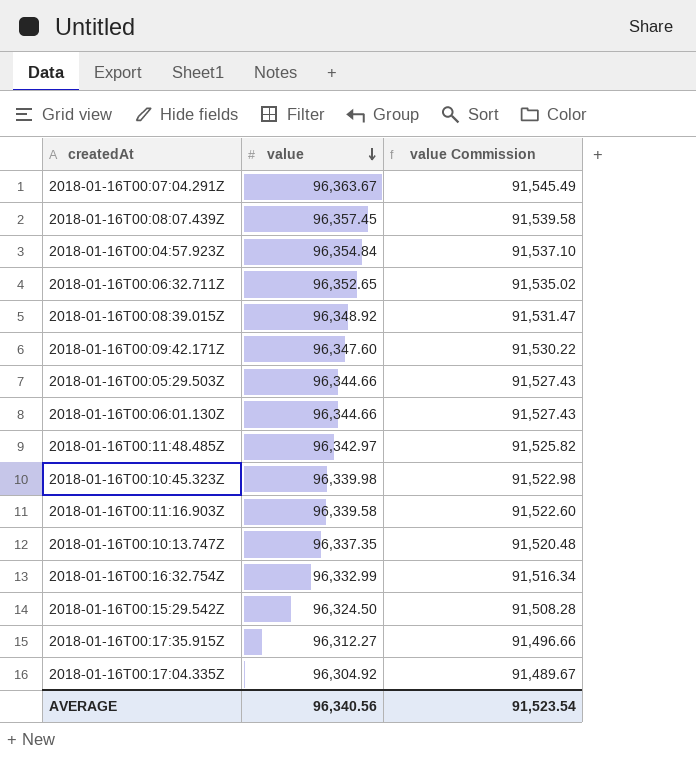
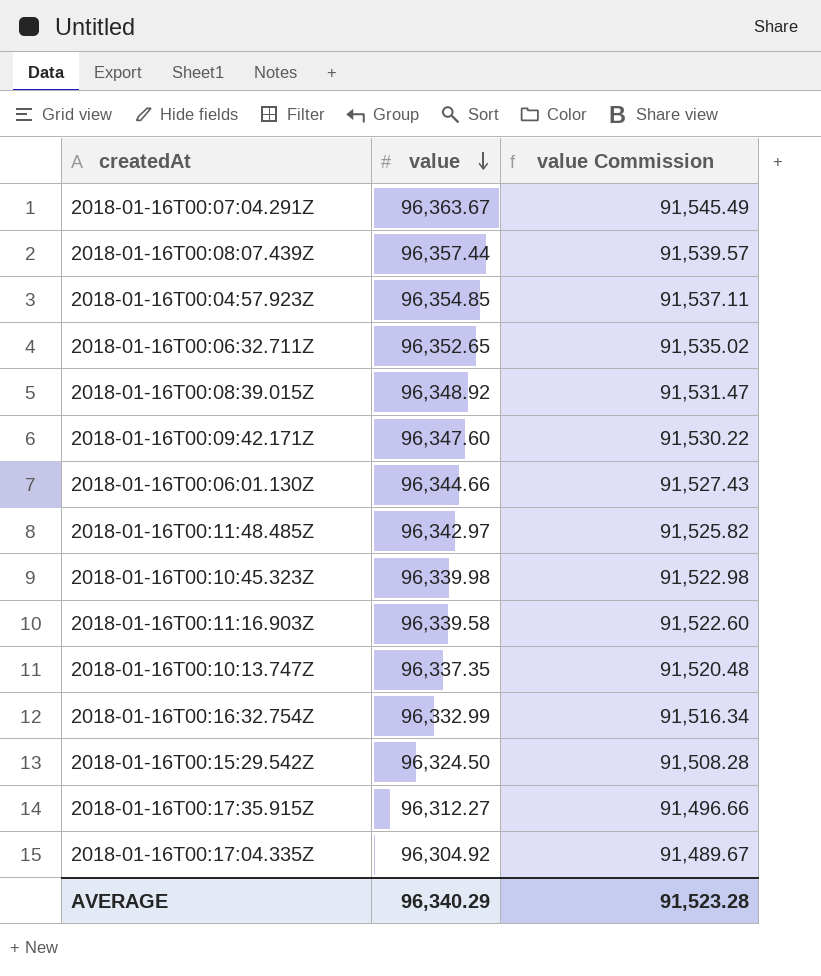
row 2018-01-16T00:05:29.503Z: 96,344.66 | 91,527.43 -> none
2018-01-16T00:08:07.439Z | value: 96,357.45 -> 96,357.44
2018-01-16T00:08:07.439Z | value Commission: 91,539.58 -> 91,539.57
2018-01-16T00:04:57.923Z | value: 96,354.84 -> 96,354.85
2018-01-16T00:04:57.923Z | value Commission: 91,537.10 -> 91,537.11
AVERAGE | value: 96,340.56 -> 96,340.29
AVERAGE | value Commission: 91,523.54 -> 91,523.28

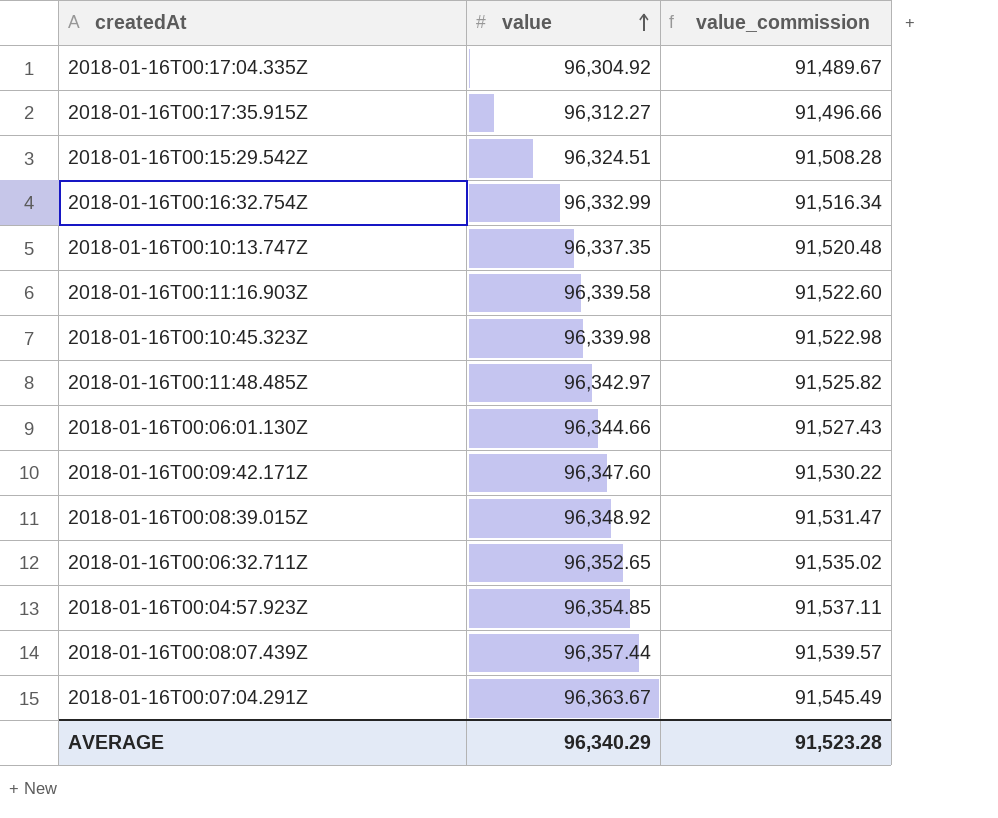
row order: value descending -> value ascending
column name: value Commission -> value_commission
2018-01-16T00:15:29.542Z | value: 96,324.50 -> 96,324.51

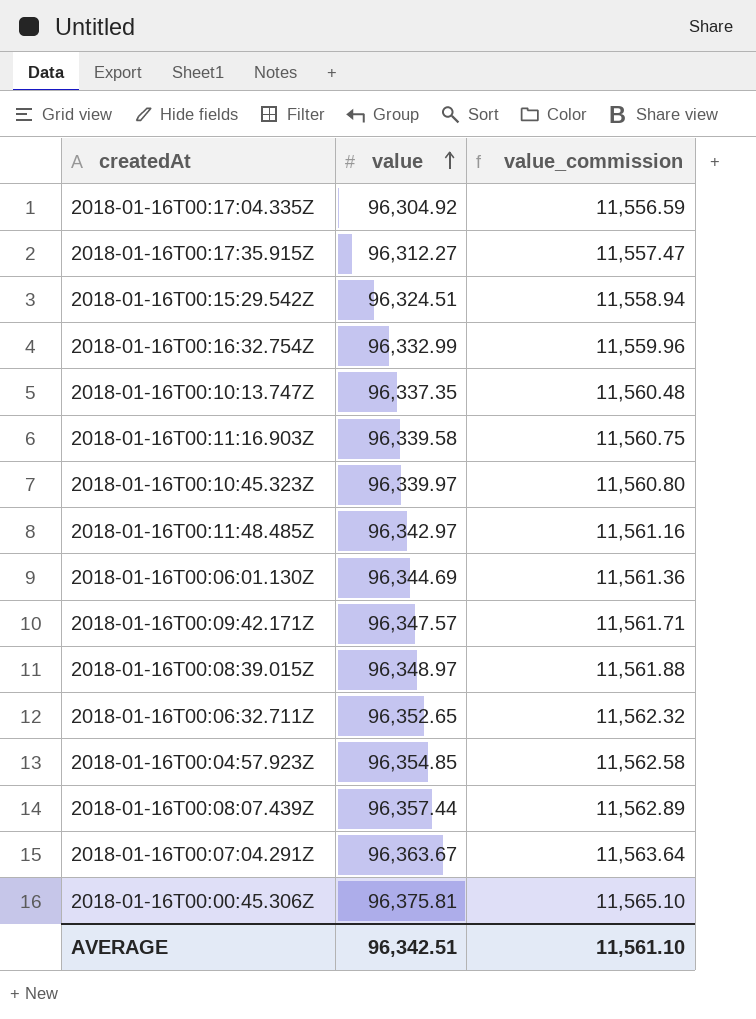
column value_commission | formula: [value] * 0.95 -> [value] * 0.12
2018-01-16T00:10:45.323Z | value: 96,339.98 -> 96,339.97
2018-01-16T00:06:01.130Z | value: 96,344.66 -> 96,344.69
2018-01-16T00:09:42.171Z | value: 96,347.60 -> 96,347.57
2018-01-16T00:08:39.015Z | value: 96,348.92 -> 96,348.97
row 2018-01-16T00:00:45.306Z: none -> 96,375.81 | 11,565.10
AVERAGE | value: 96,340.29 -> 96,342.51
AVERAGE | value_commission: 91,523.28 -> 11,561.10

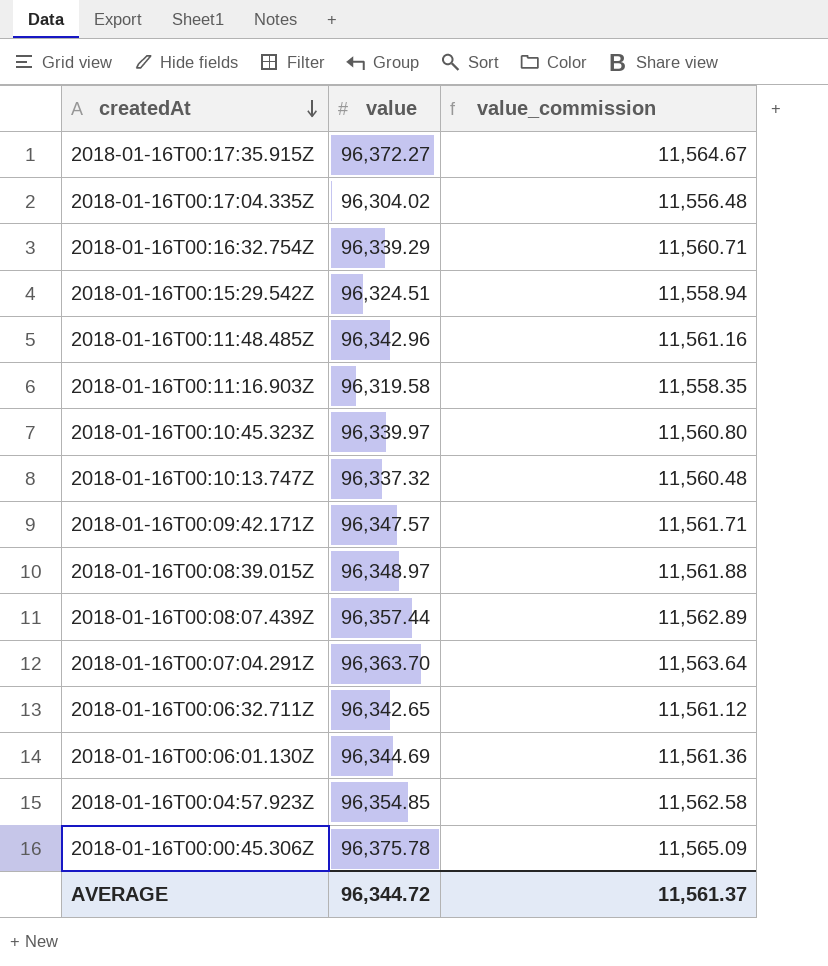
row order: value ascending -> createdAt descending
2018-01-16T00:17:35.915Z | value: 96,312.27 -> 96,372.27
2018-01-16T00:17:35.915Z | value_commission: 11,557.47 -> 11,564.67
2018-01-16T00:17:04.335Z | value: 96,304.92 -> 96,304.02
2018-01-16T00:17:04.335Z | value_commission: 11,556.59 -> 11,556.48
2018-01-16T00:16:32.754Z | value: 96,332.99 -> 96,339.29
2018-01-16T00:16:32.754Z | value_commission: 11,559.96 -> 11,560.71
2018-01-16T00:11:48.485Z | value: 96,342.97 -> 96,342.96
2018-01-16T00:11:16.903Z | value: 96,339.58 -> 96,319.58
2018-01-16T00:11:16.903Z | value_commission: 11,560.75 -> 11,558.35
2018-01-16T00:10:13.747Z | value: 96,337.35 -> 96,337.32
2018-01-16T00:07:04.291Z | value: 96,363.67 -> 96,363.70
2018-01-16T00:06:32.711Z | value: 96,352.65 -> 96,342.65
2018-01-16T00:06:32.711Z | value_commission: 11,562.32 -> 11,561.12
2018-01-16T00:00:45.306Z | value: 96,375.81 -> 96,375.78
2018-01-16T00:00:45.306Z | value_commission: 11,565.10 -> 11,565.09
AVERAGE | value: 96,342.51 -> 96,344.72
AVERAGE | value_commission: 11,561.10 -> 11,561.37

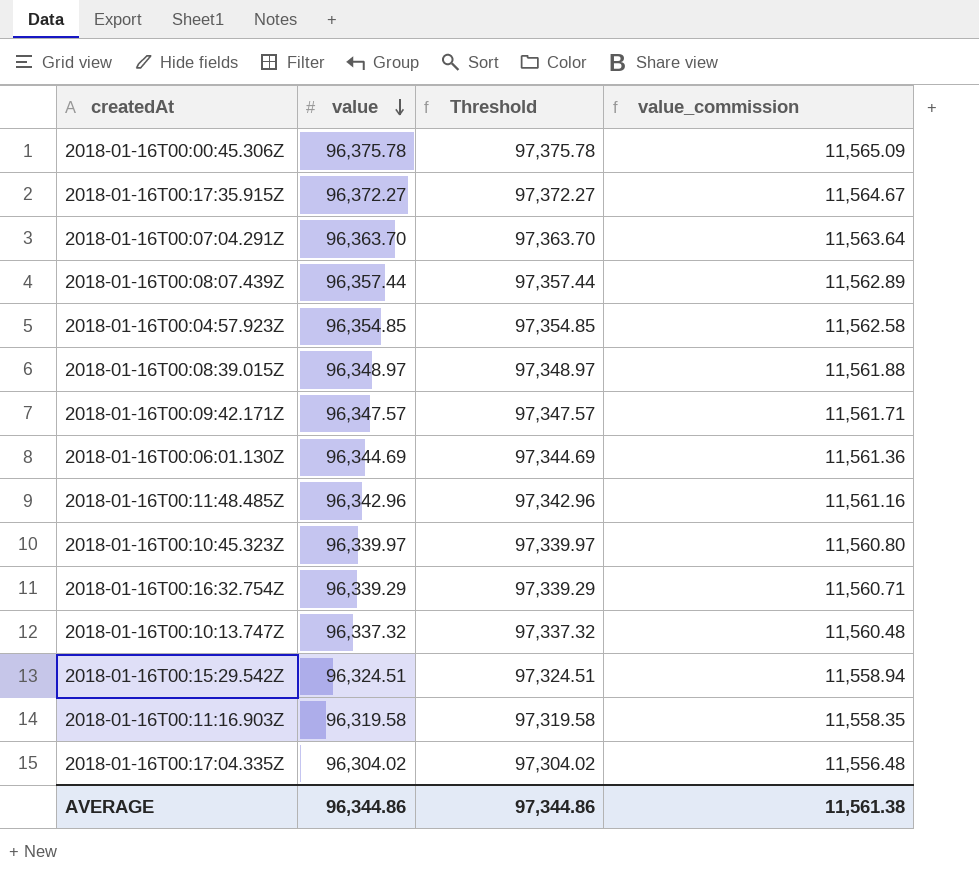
row order: createdAt descending -> value descending
column Threshold | formula: none -> [value] + 1000
row 2018-01-16T00:06:32.711Z: 96,342.65 | 11,561.12 -> none
AVERAGE | value: 96,344.72 -> 96,344.86
AVERAGE | value_commission: 11,561.37 -> 11,561.38

